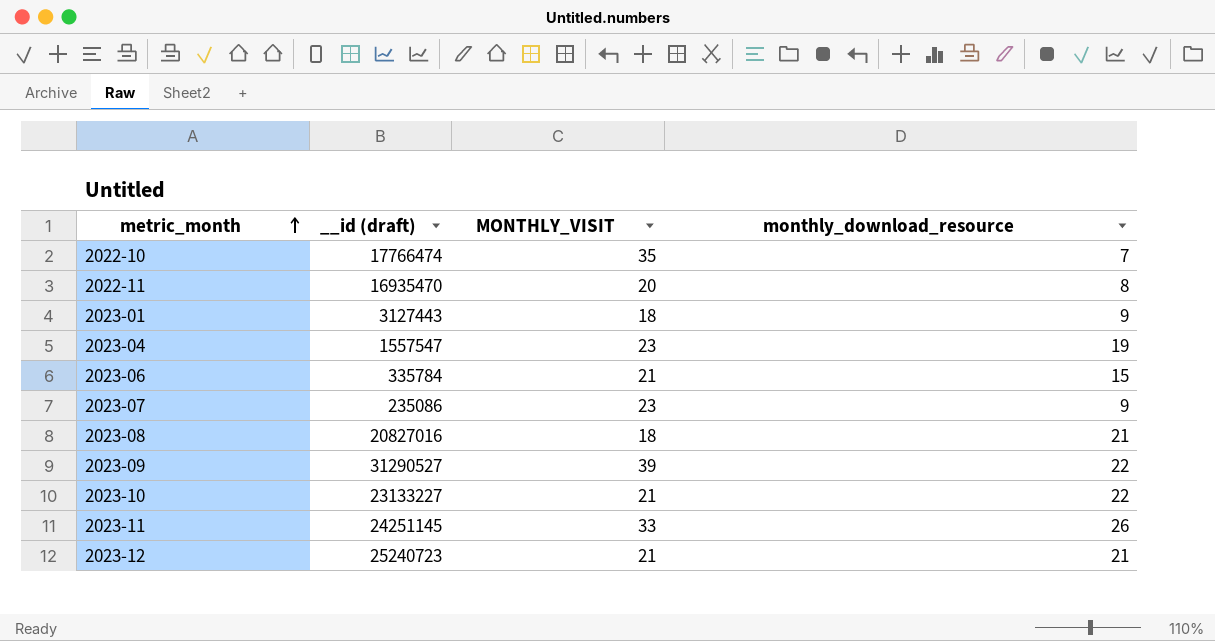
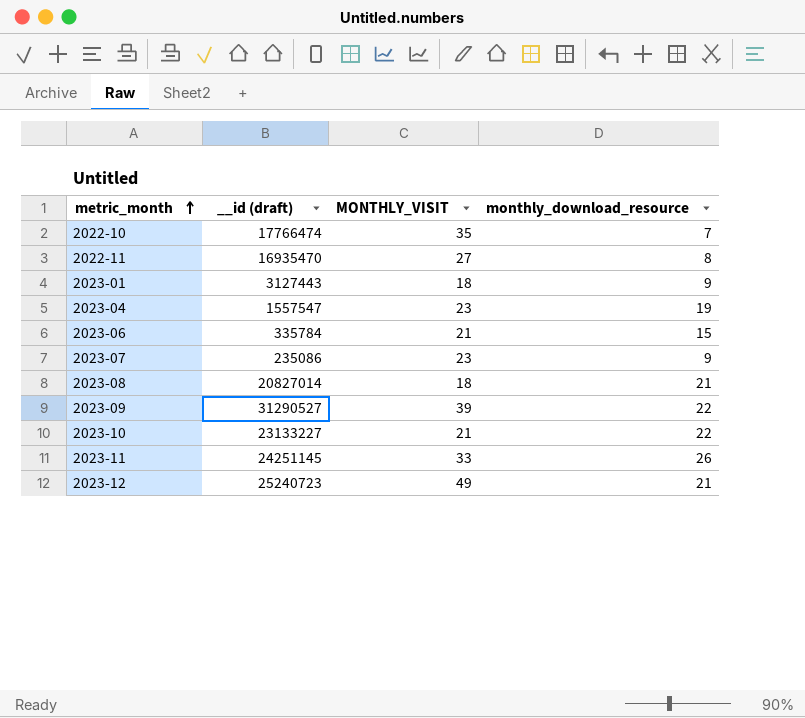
2022-11 | MONTHLY_VISIT: 20 -> 27
2023-08 | __id (draft): 20827016 -> 20827014
2023-12 | MONTHLY_VISIT: 21 -> 49

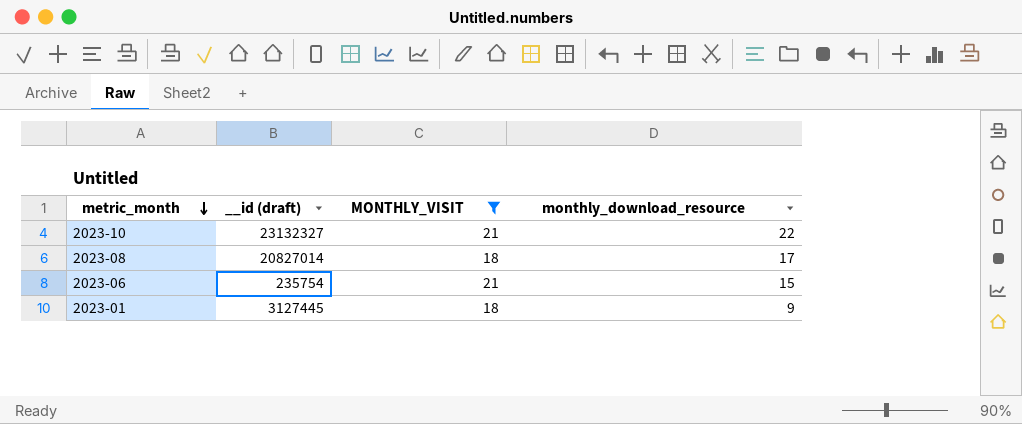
filter: none -> MONTHLY_VISIT <= 21
row order: metric_month ascending -> metric_month descending
2023-10 | __id (draft): 23133227 -> 23132327
2023-08 | monthly_download_resource: 21 -> 17
2023-06 | __id (draft): 335784 -> 235754
2023-01 | __id (draft): 3127443 -> 3127445

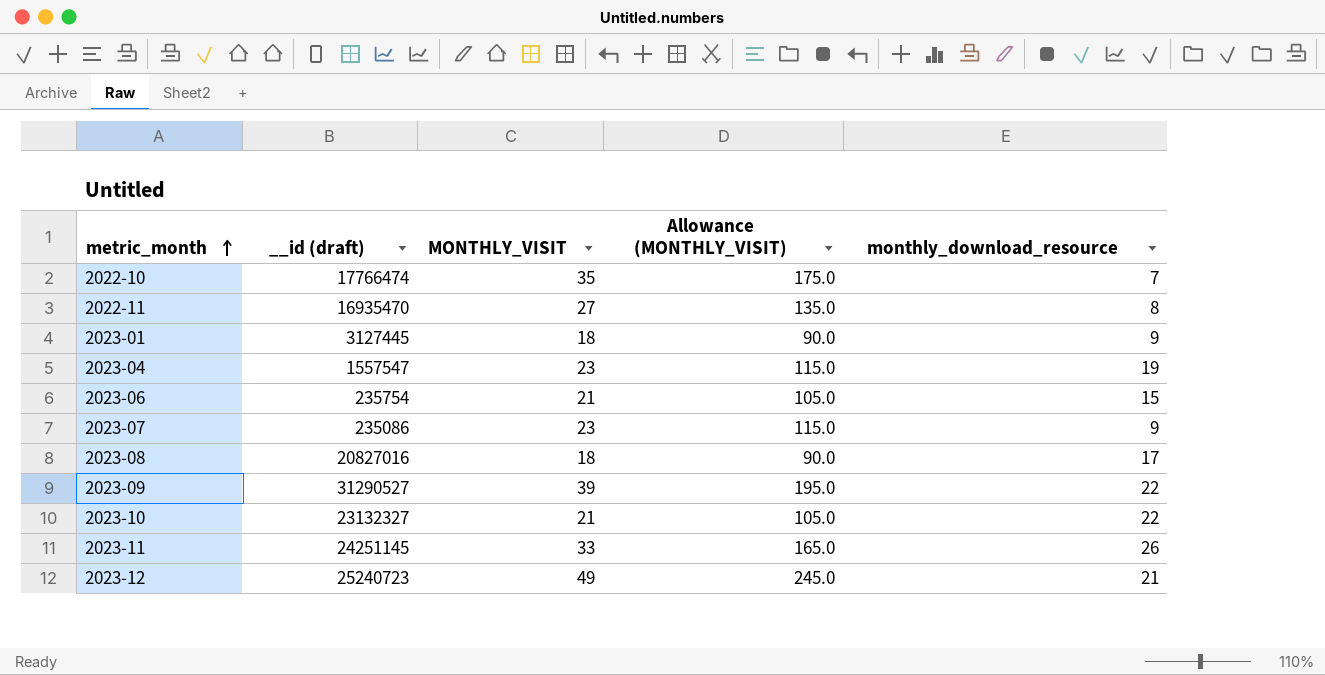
filter: MONTHLY_VISIT <= 21 -> none
row order: metric_month descending -> metric_month ascending
column Allowance (MONTHLY_VISIT) | formula: none -> [MONTHLY_VISIT] * 5
2023-08 | __id (draft): 20827014 -> 20827016

